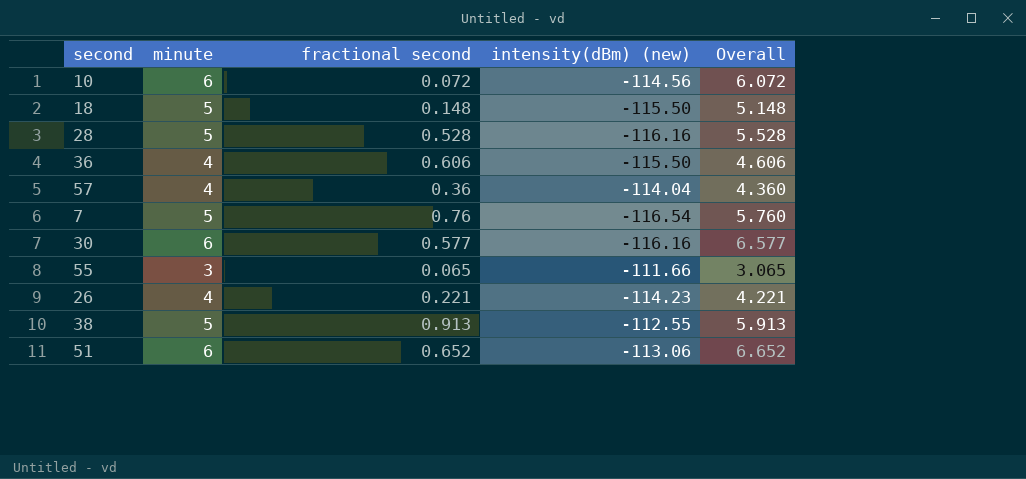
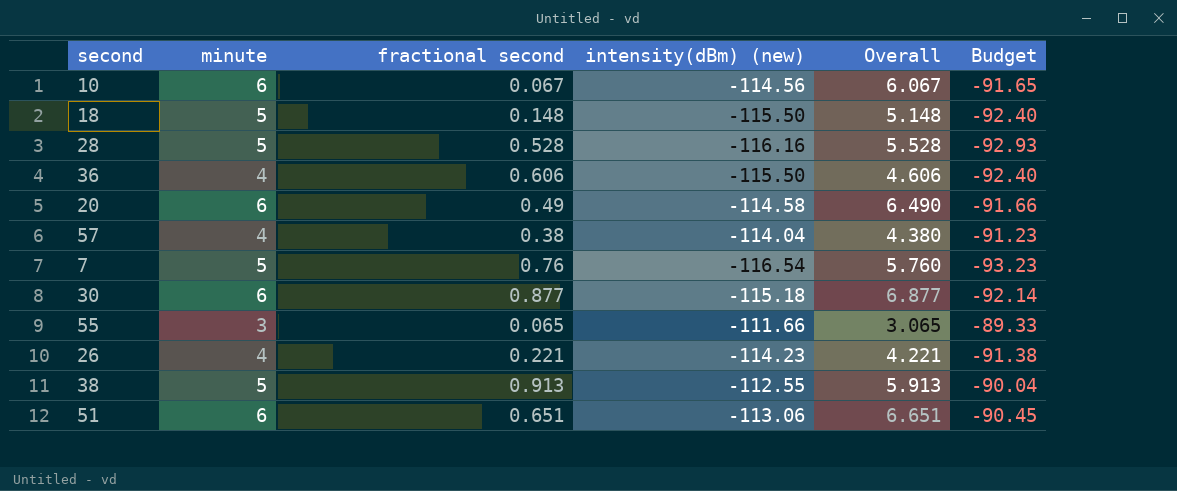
column Budget | formula: none -> [intensity(dBm) (new)] * 0.8
10 | fractional second: 0.072 -> 0.067
10 | Overall: 6.072 -> 6.067
row 20: none -> 6 | 0.49 | -114.58 | 6.490 | -91.66
57 | fractional second: 0.36 -> 0.38
57 | Overall: 4.360 -> 4.380
30 | fractional second: 0.577 -> 0.877
30 | intensity(dBm) (new): -116.16 -> -115.18
30 | Overall: 6.577 -> 6.877
51 | fractional second: 0.652 -> 0.651
51 | Overall: 6.652 -> 6.651

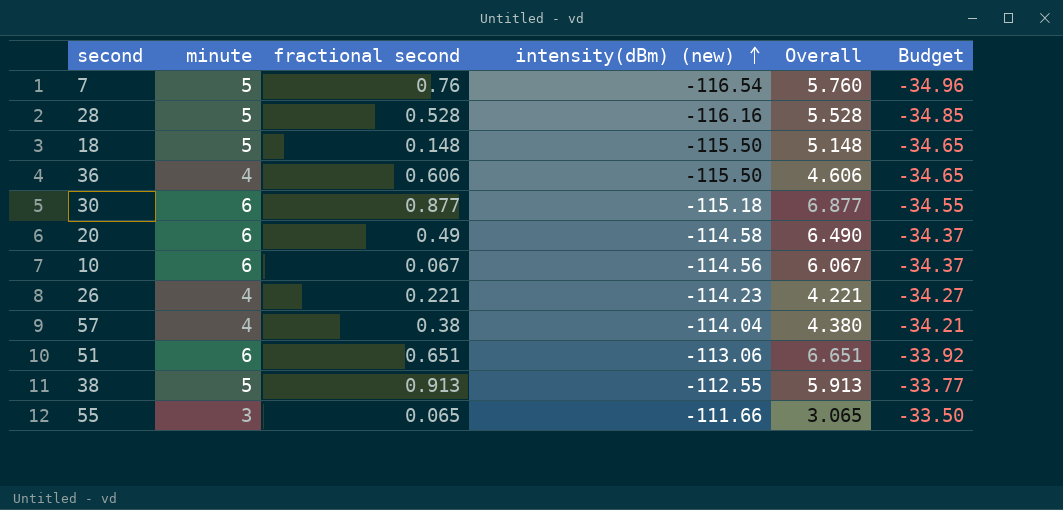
row order: none -> intensity(dBm) (new) ascending
column Budget | formula: [intensity(dBm) (new)] * 0.8 -> [intensity(dBm) (new)] * 0.3

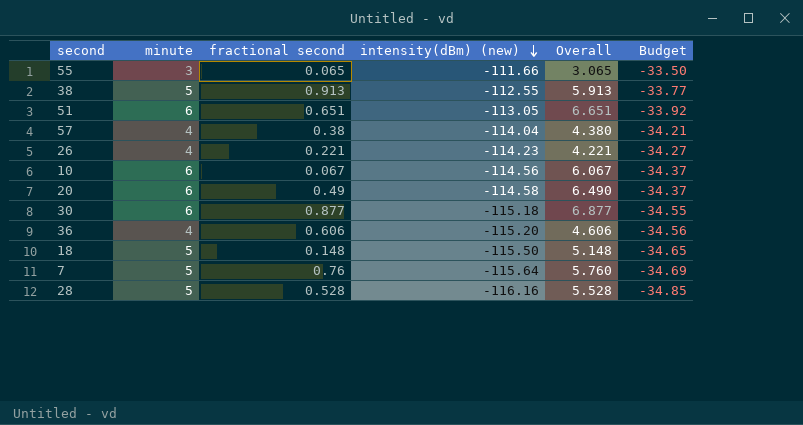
row order: intensity(dBm) (new) ascending -> intensity(dBm) (new) descending
51 | intensity(dBm) (new): -113.06 -> -113.05
36 | intensity(dBm) (new): -115.50 -> -115.20
36 | Budget: -34.65 -> -34.56
7 | intensity(dBm) (new): -116.54 -> -115.64
7 | Budget: -34.96 -> -34.69

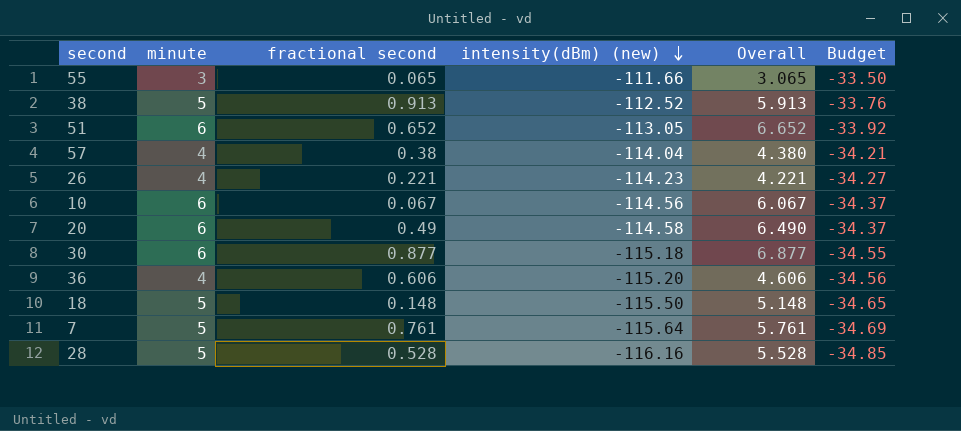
38 | intensity(dBm) (new): -112.55 -> -112.52
38 | Budget: -33.77 -> -33.76
51 | fractional second: 0.651 -> 0.652
51 | Overall: 6.651 -> 6.652
7 | fractional second: 0.76 -> 0.761
7 | Overall: 5.760 -> 5.761

